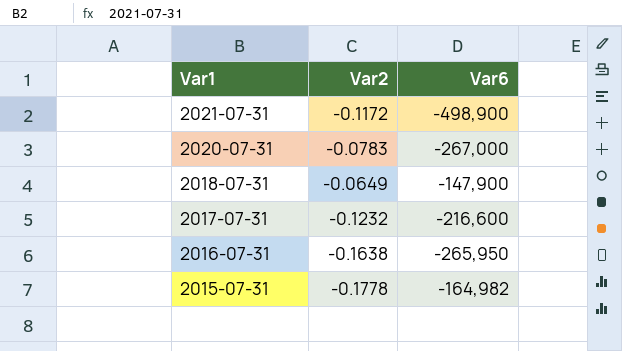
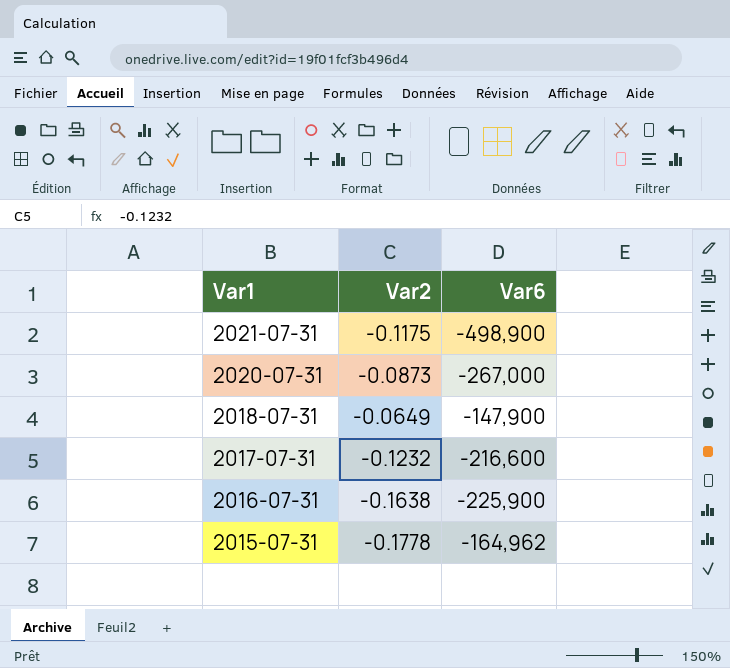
2021-07-31 | Var2: -0.1172 -> -0.1175
2020-07-31 | Var2: -0.0783 -> -0.0873
2016-07-31 | Var6: -265,950 -> -225,900
2015-07-31 | Var6: -164,982 -> -164,962

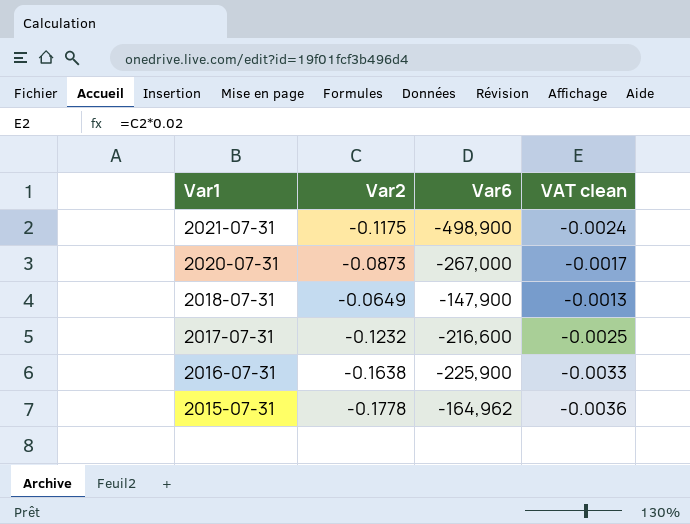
column VAT clean | formula: none -> [Var2] * 0.02

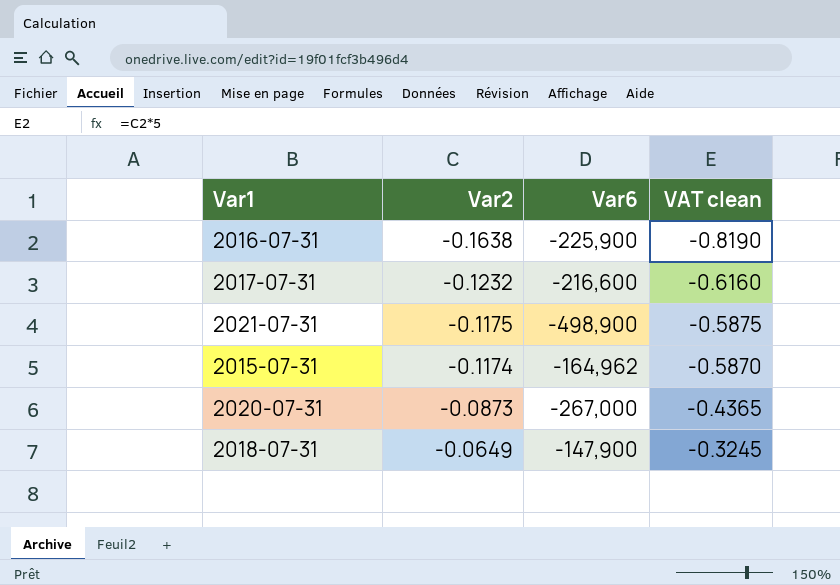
row order: Var1 descending -> Var2 ascending
column VAT clean | formula: [Var2] * 0.02 -> [Var2] * 5
2015-07-31 | Var2: -0.1778 -> -0.1174

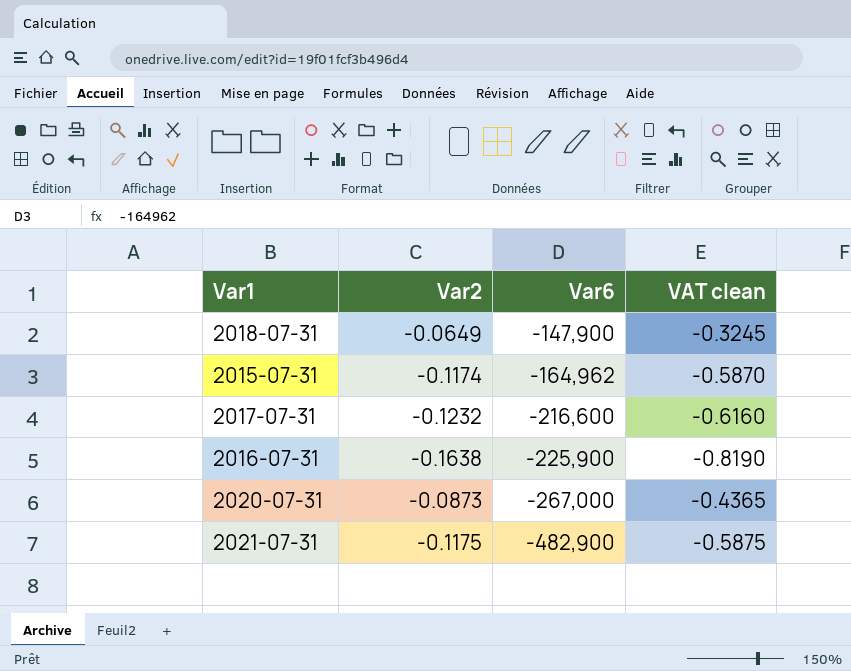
row order: Var2 ascending -> Var6 descending
2021-07-31 | Var6: -498,900 -> -482,900

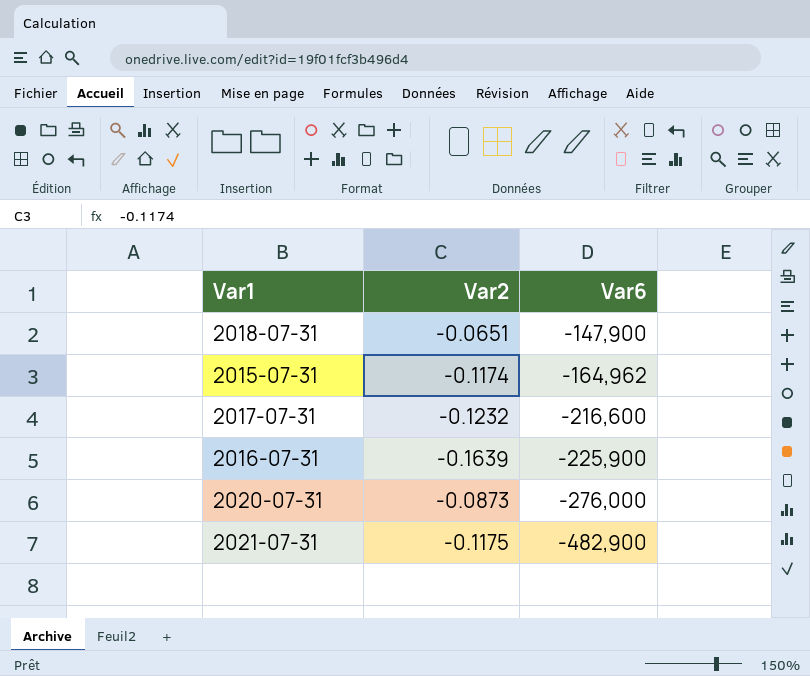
column VAT clean | formula: [Var2] * 5 -> none
2018-07-31 | Var2: -0.0649 -> -0.0651
2016-07-31 | Var2: -0.1638 -> -0.1639
2020-07-31 | Var6: -267,000 -> -276,000

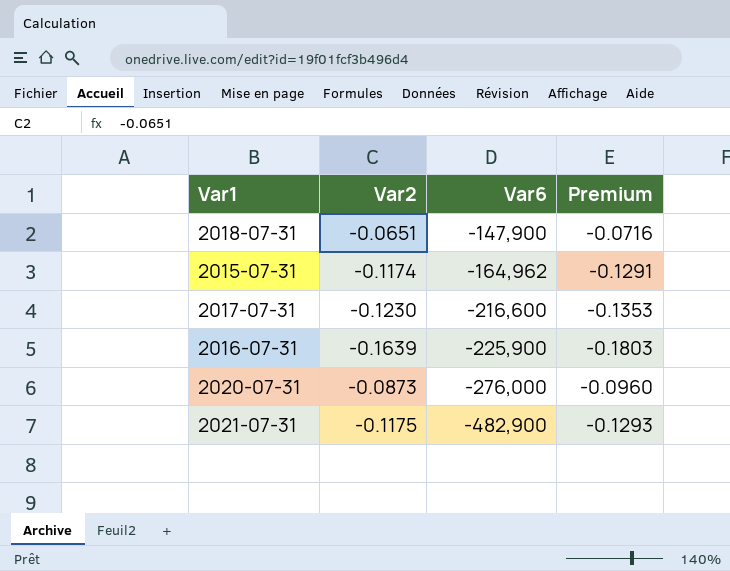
column Premium | formula: none -> [Var2] * 1.1
2017-07-31 | Var2: -0.1232 -> -0.1230

